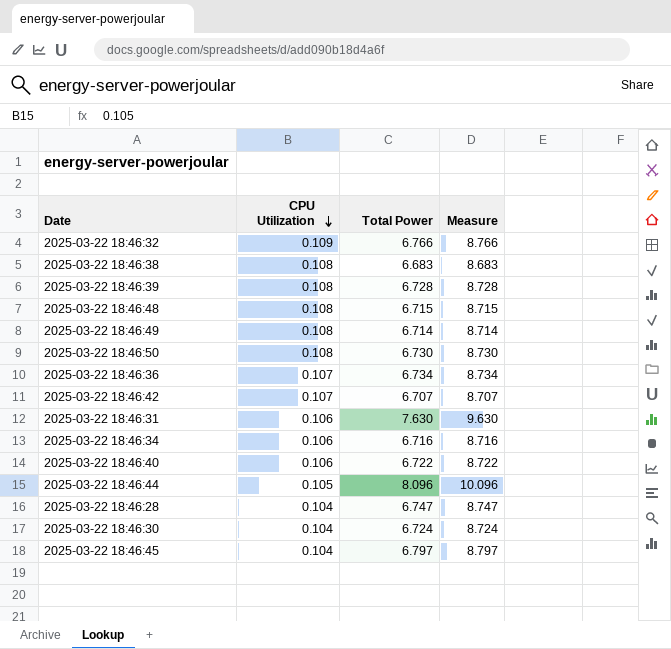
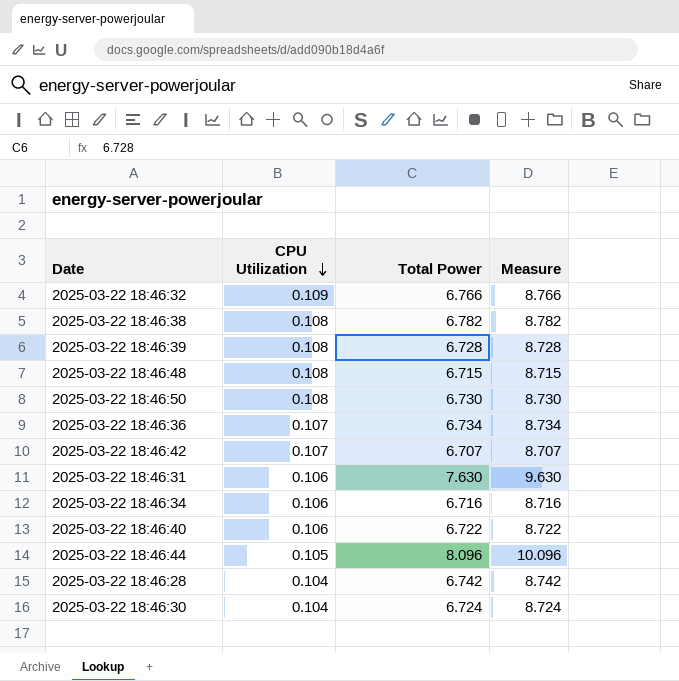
row 2025-03-22 18:46:49: 0.108 | 6.714 | 8.714 -> none
row 2025-03-22 18:46:45: 0.104 | 6.797 | 8.797 -> none
2025-03-22 18:46:38 | Total Power: 6.683 -> 6.782
2025-03-22 18:46:38 | Measure: 8.683 -> 8.782
2025-03-22 18:46:28 | Total Power: 6.747 -> 6.742
2025-03-22 18:46:28 | Measure: 8.747 -> 8.742

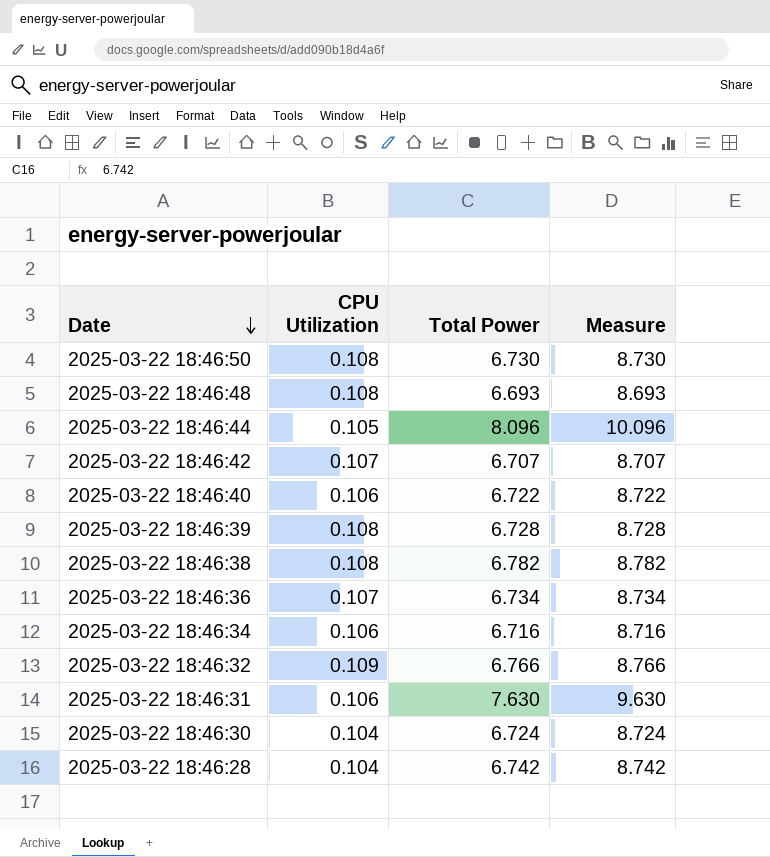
row order: CPU Utilization descending -> Date descending
2025-03-22 18:46:48 | Total Power: 6.715 -> 6.693
2025-03-22 18:46:48 | Measure: 8.715 -> 8.693

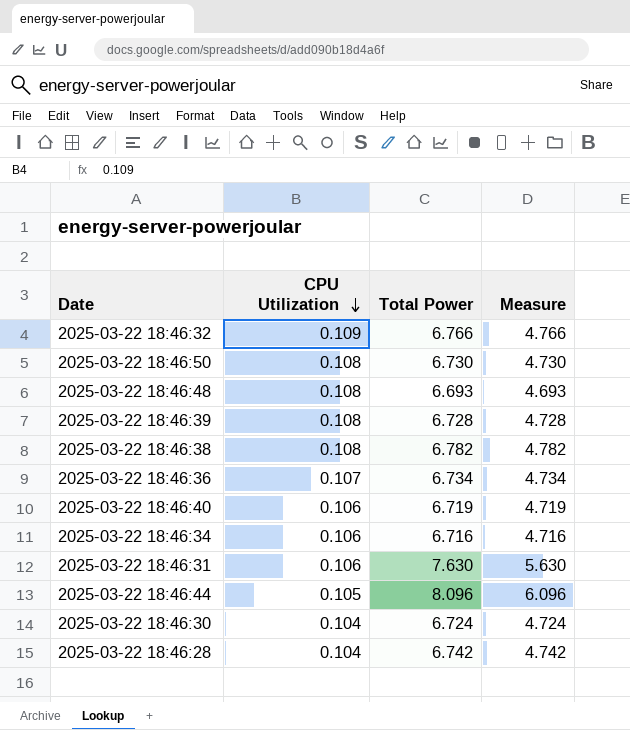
row order: Date descending -> CPU Utilization descending
column Measure | formula: [Total Power] + 2 -> [Total Power] - 2
row 2025-03-22 18:46:42: 0.107 | 6.707 | 8.707 -> none
2025-03-22 18:46:40 | Total Power: 6.722 -> 6.719

